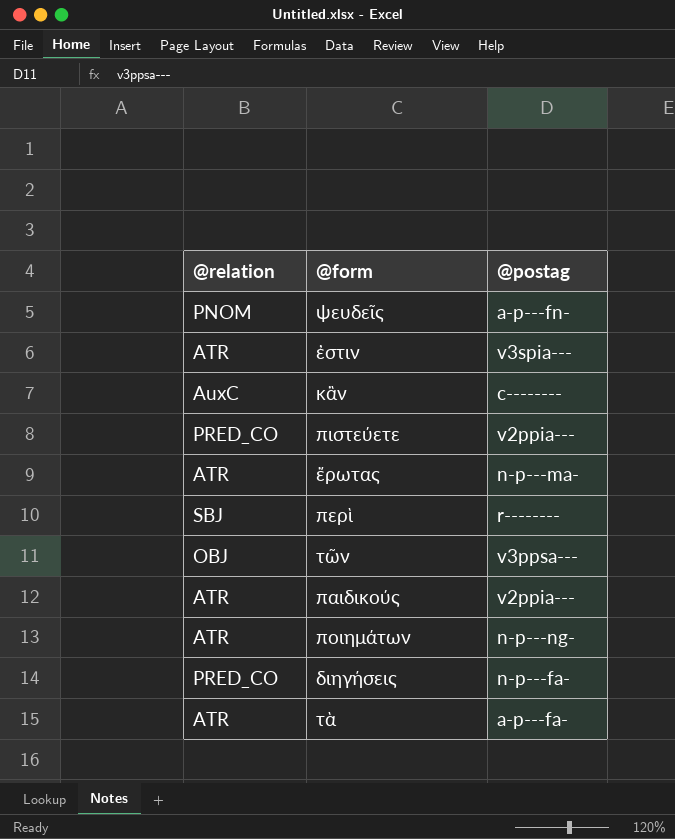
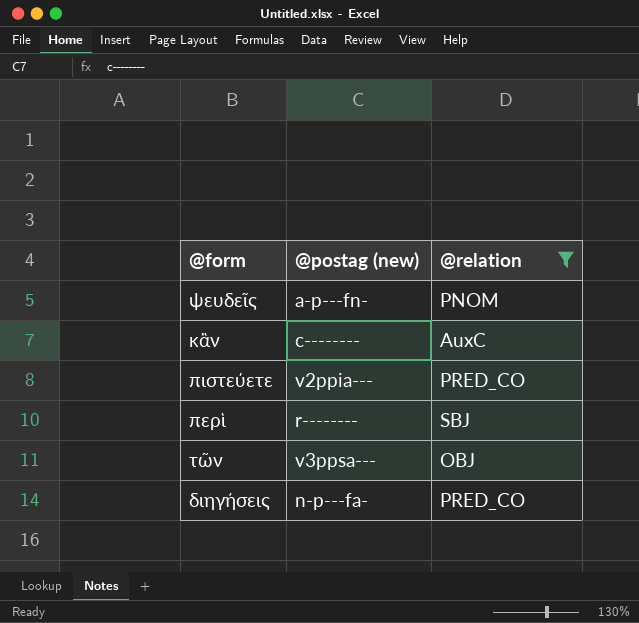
filter: none -> @relation != ATR
column name: @postag -> @postag (new)
column @relation | position: 1 -> 3

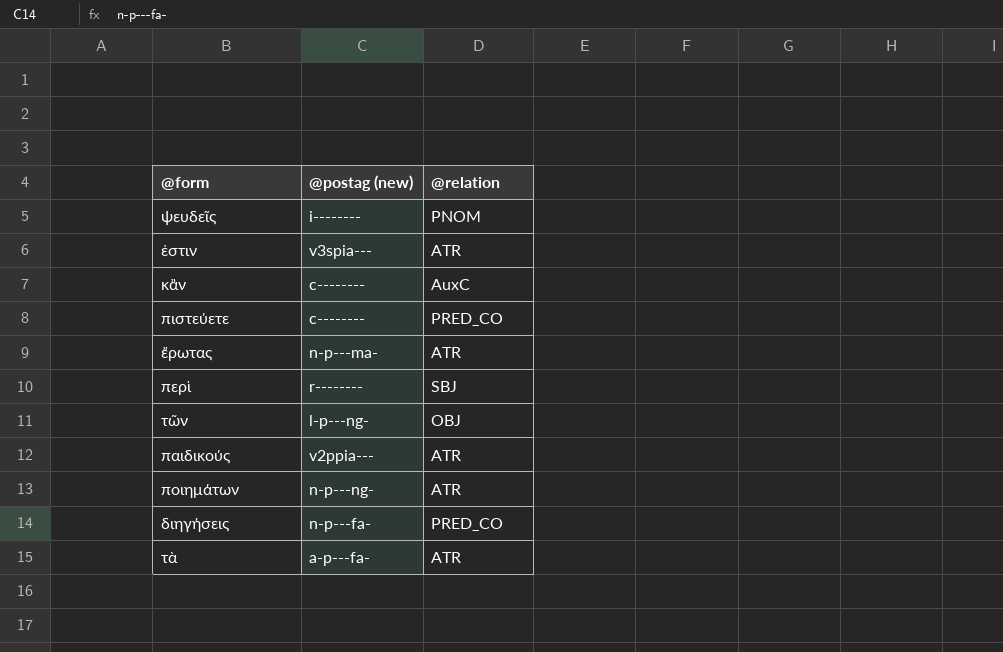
filter: @relation != ATR -> none
ψευδεῖς | @postag (new): a-p---fn- -> i--------
πιστεύετε | @postag (new): v2ppia--- -> c--------
τῶν | @postag (new): v3ppsa--- -> l-p---ng-

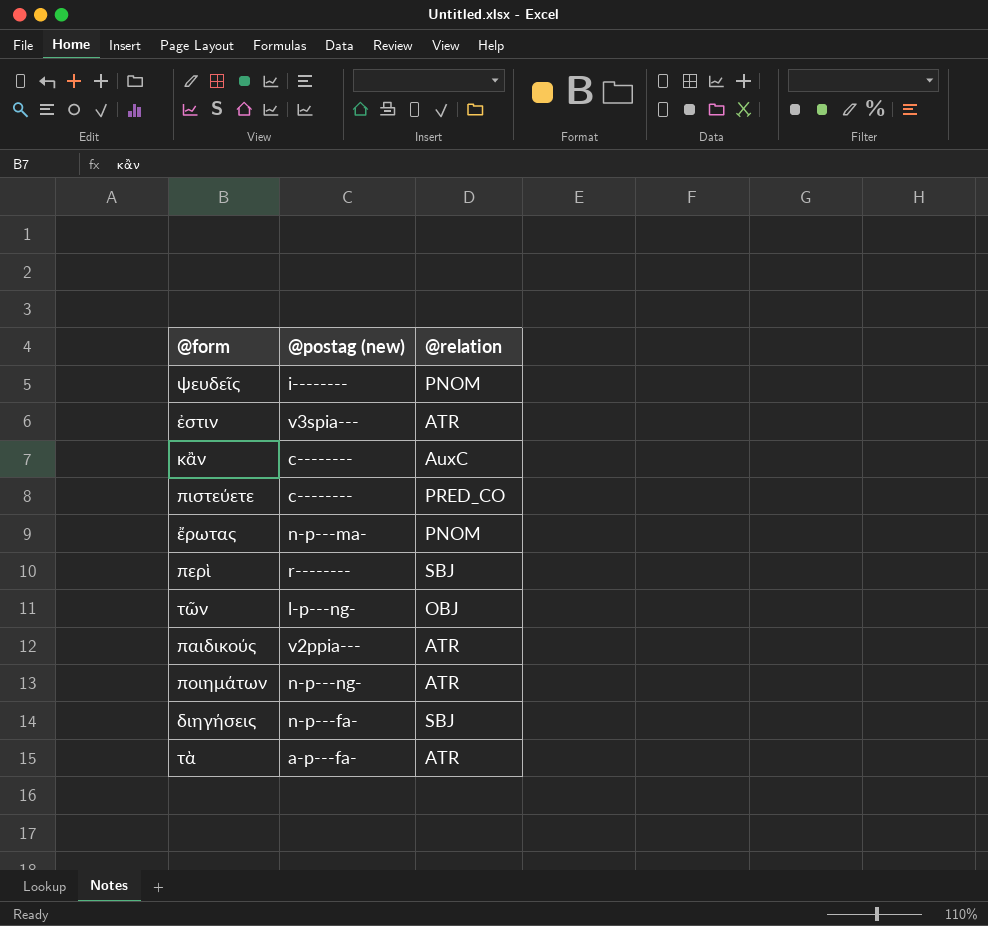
ἔρωτας | @relation: ATR -> PNOM
διηγήσεις | @relation: PRED_CO -> SBJ

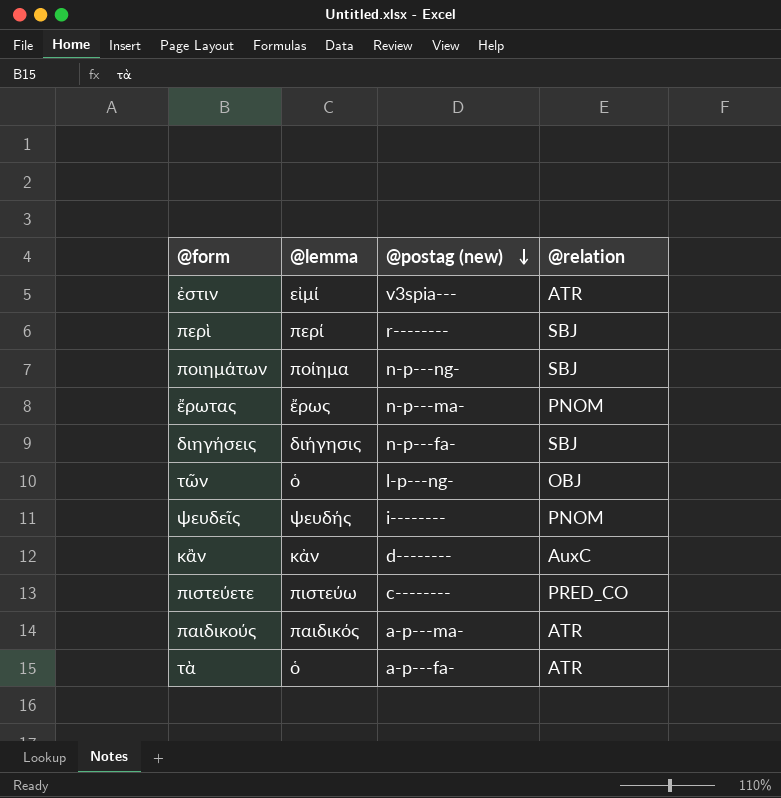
row order: none -> @postag (new) descending
column @lemma | position: none -> 2
ποιημάτων | @relation: ATR -> SBJ
κἂν | @postag (new): c-------- -> d--------
παιδικούς | @postag (new): v2ppia--- -> a-p---ma-

